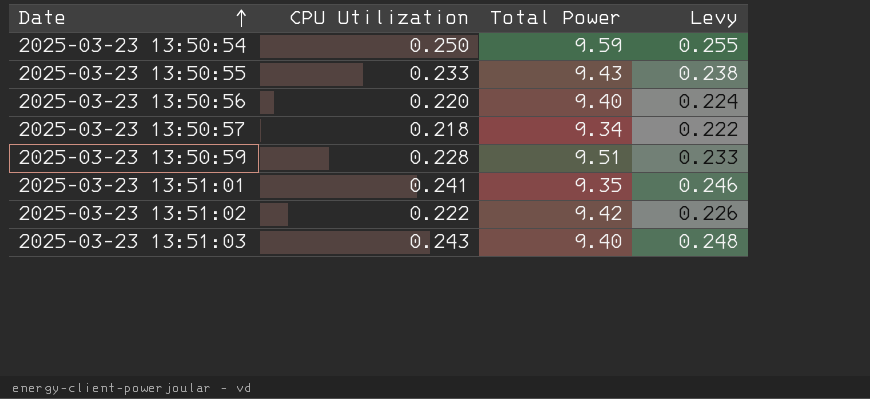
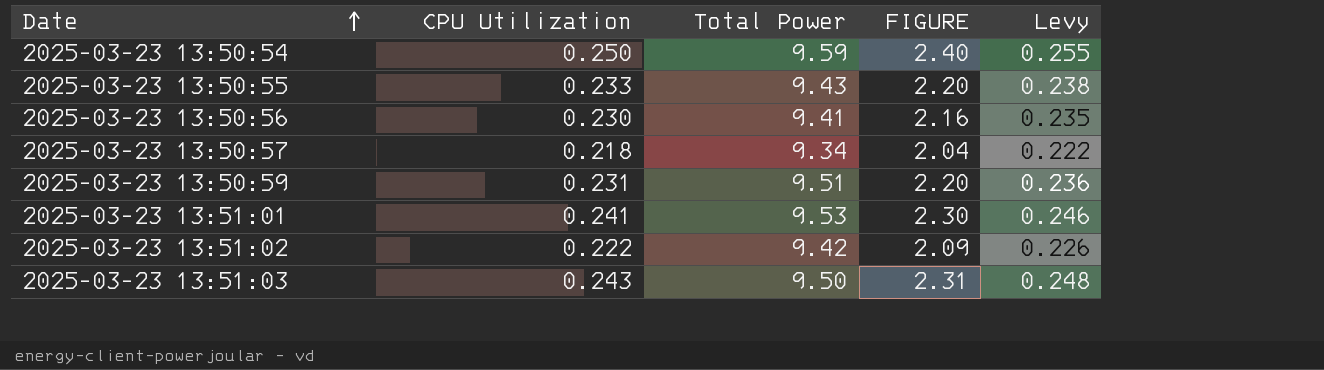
column FIGURE | formula: none -> [CPU Utilization] * [Total Power]
2025-03-23 13:50:56 | CPU Utilization: 0.220 -> 0.230
2025-03-23 13:50:56 | Total Power: 9.40 -> 9.41
2025-03-23 13:50:56 | Levy: 0.224 -> 0.235
2025-03-23 13:50:59 | CPU Utilization: 0.228 -> 0.231
2025-03-23 13:50:59 | Levy: 0.233 -> 0.236
2025-03-23 13:51:01 | Total Power: 9.35 -> 9.53
2025-03-23 13:51:03 | Total Power: 9.40 -> 9.50

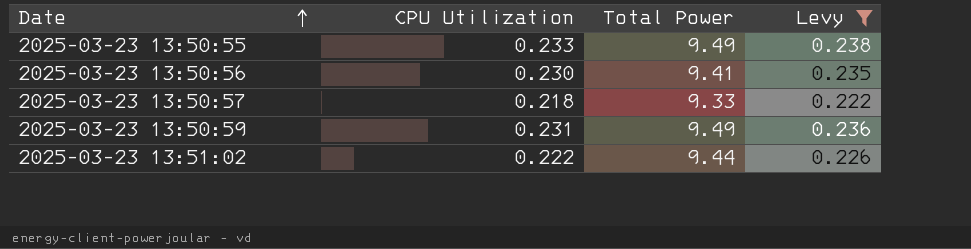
filter: none -> Levy <= 0.238
column FIGURE | formula: [CPU Utilization] * [Total Power] -> none
2025-03-23 13:50:55 | Total Power: 9.43 -> 9.49
2025-03-23 13:50:57 | Total Power: 9.34 -> 9.33
2025-03-23 13:50:59 | Total Power: 9.51 -> 9.49
2025-03-23 13:51:02 | Total Power: 9.42 -> 9.44

